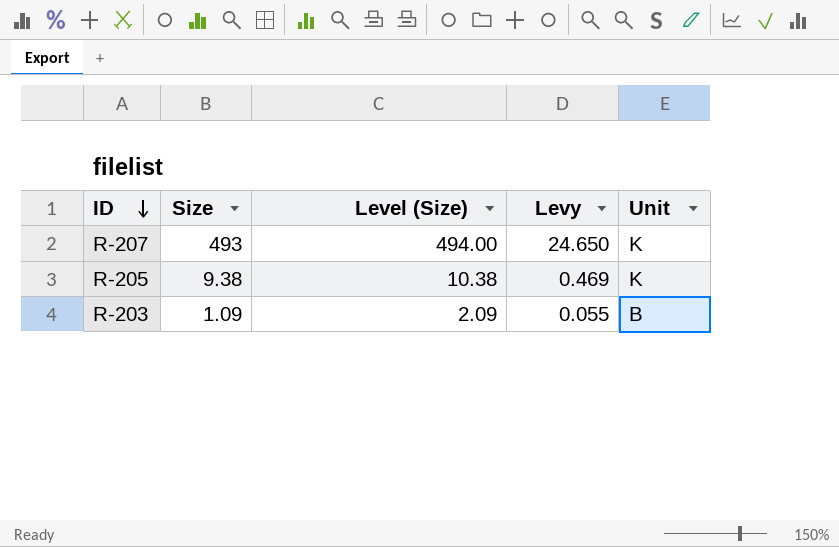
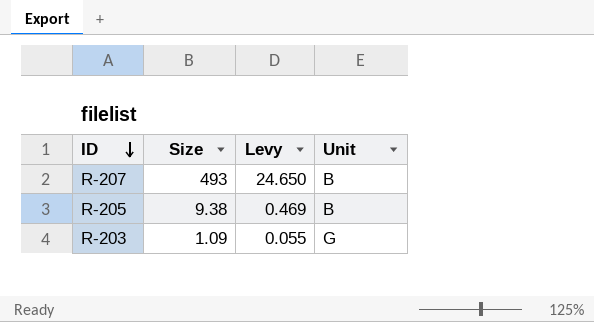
column Level (Size) | formula: [Size] + 1 -> none
R-207 | Unit: K -> B
R-205 | Unit: K -> B
R-203 | Unit: B -> G

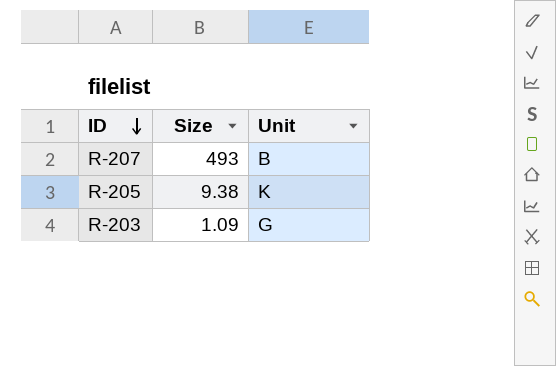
column Levy | formula: [Size] * 0.05 -> none
R-205 | Unit: B -> K

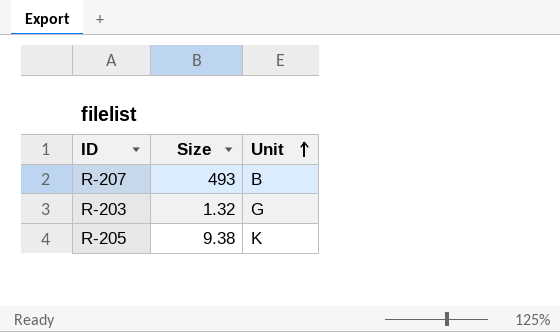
row order: ID descending -> Unit ascending
R-203 | Size: 1.09 -> 1.32

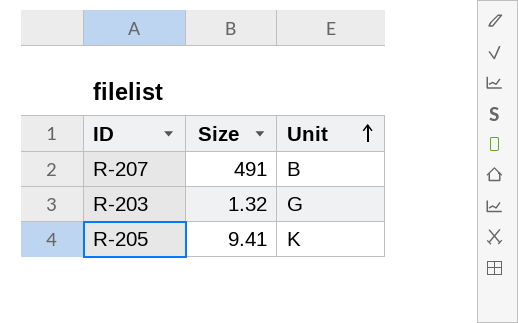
R-207 | Size: 493 -> 491
R-205 | Size: 9.38 -> 9.41

